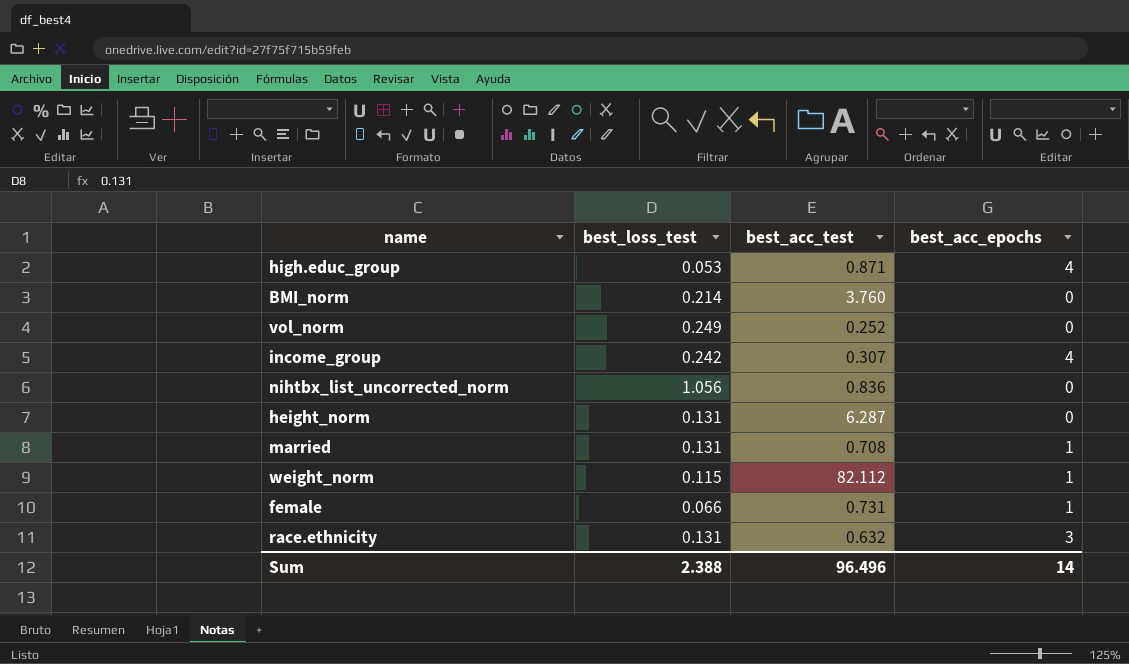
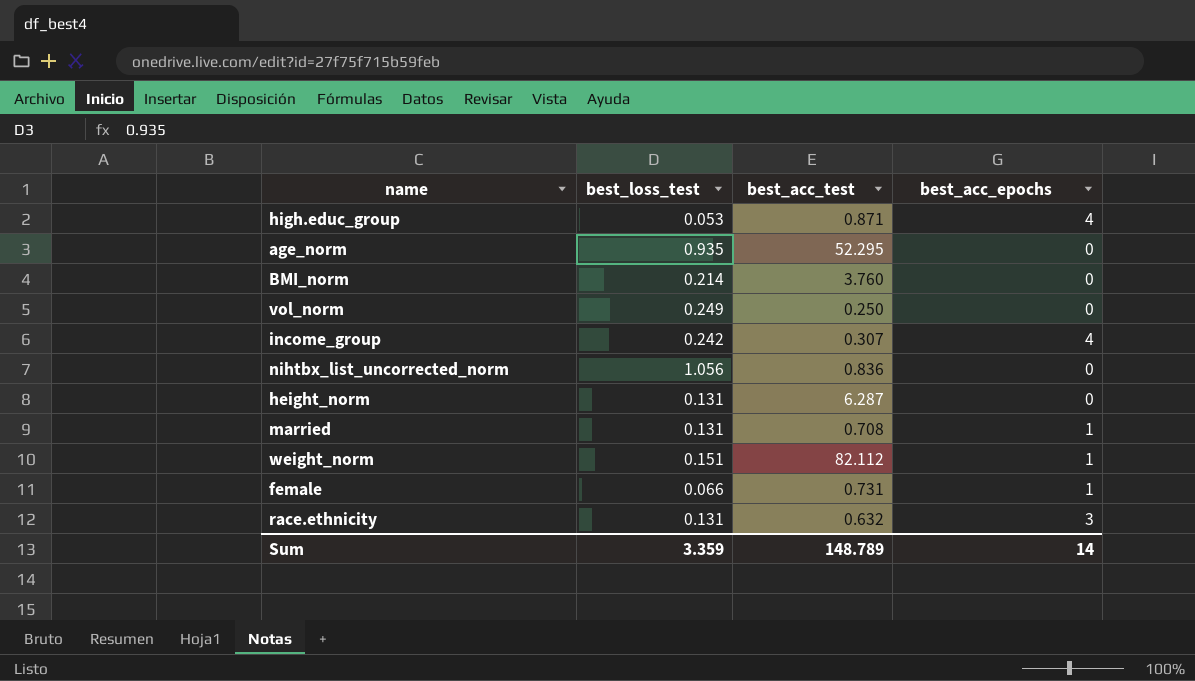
row age_norm: none -> 0.935 | 52.295 | 0
vol_norm | best_acc_test: 0.252 -> 0.250
weight_norm | best_loss_test: 0.115 -> 0.151
Sum | best_loss_test: 2.388 -> 3.359
Sum | best_acc_test: 96.496 -> 148.789

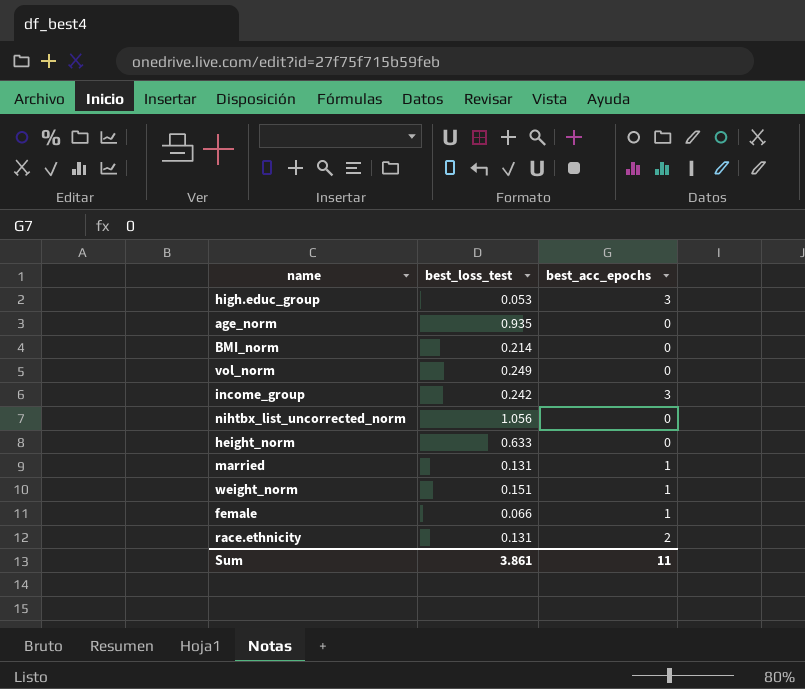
column best_acc_test | position: 3 -> none
high.educ_group | best_acc_epochs: 4 -> 3
income_group | best_acc_epochs: 4 -> 3
height_norm | best_loss_test: 0.131 -> 0.633
race.ethnicity | best_acc_epochs: 3 -> 2
Sum | best_loss_test: 3.359 -> 3.861
Sum | best_acc_epochs: 14 -> 11

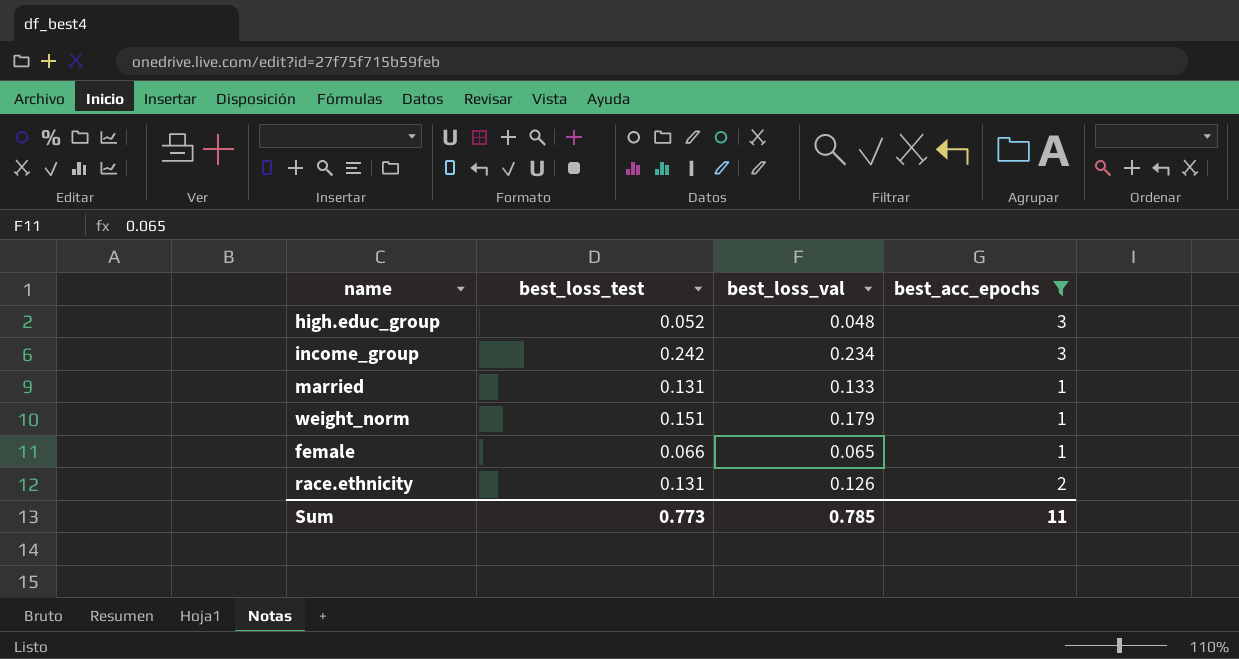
filter: none -> best_acc_epochs != 0
column best_loss_val | position: none -> 3
high.educ_group | best_loss_test: 0.053 -> 0.052
Sum | best_loss_test: 3.861 -> 0.773

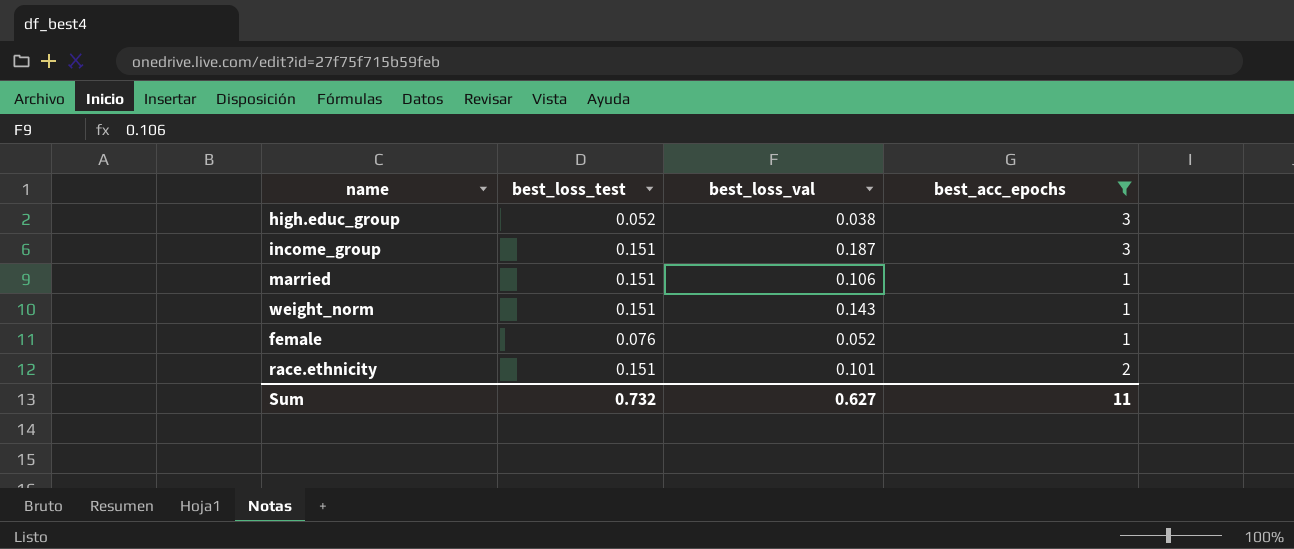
high.educ_group | best_loss_val: 0.048 -> 0.038
income_group | best_loss_test: 0.242 -> 0.151
income_group | best_loss_val: 0.234 -> 0.187
married | best_loss_test: 0.131 -> 0.151
married | best_loss_val: 0.133 -> 0.106
weight_norm | best_loss_val: 0.179 -> 0.143
female | best_loss_test: 0.066 -> 0.076
female | best_loss_val: 0.065 -> 0.052
race.ethnicity | best_loss_test: 0.131 -> 0.151
race.ethnicity | best_loss_val: 0.126 -> 0.101
Sum | best_loss_test: 0.773 -> 0.732
Sum | best_loss_val: 0.785 -> 0.627

